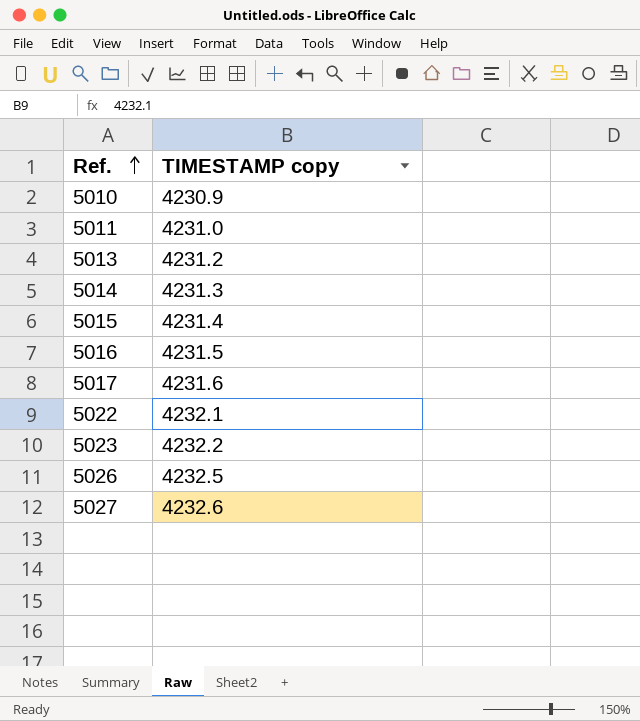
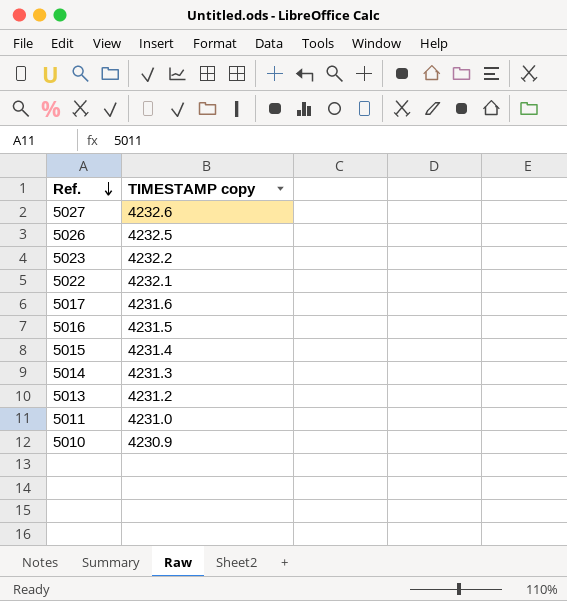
row order: Ref. ascending -> Ref. descending

